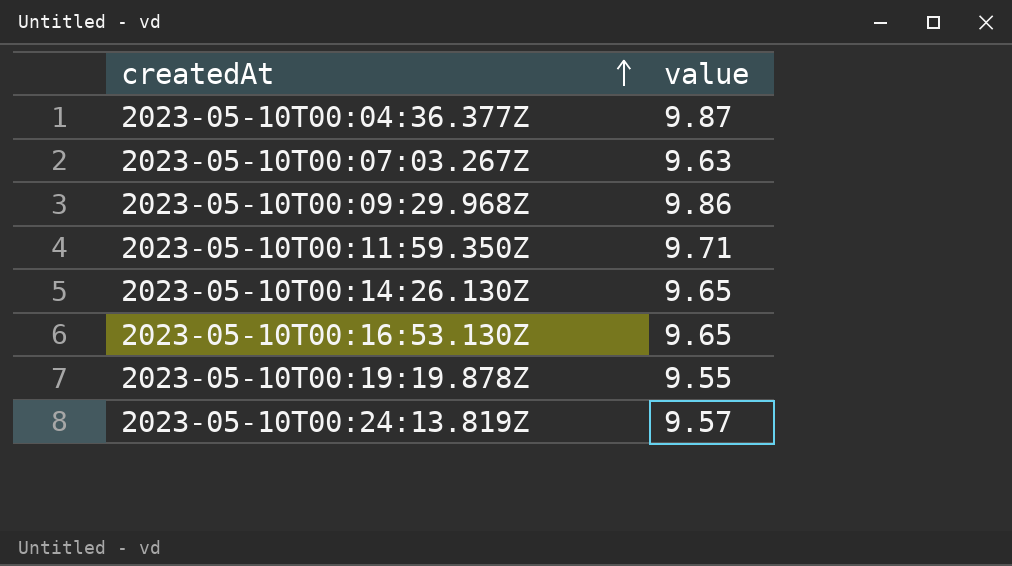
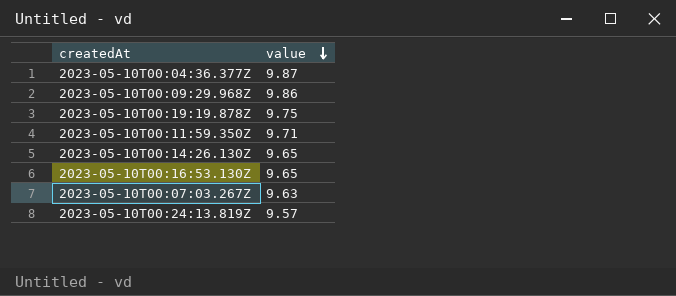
row order: createdAt ascending -> value descending
2023-05-10T00:19:19.878Z | value: 9.55 -> 9.75

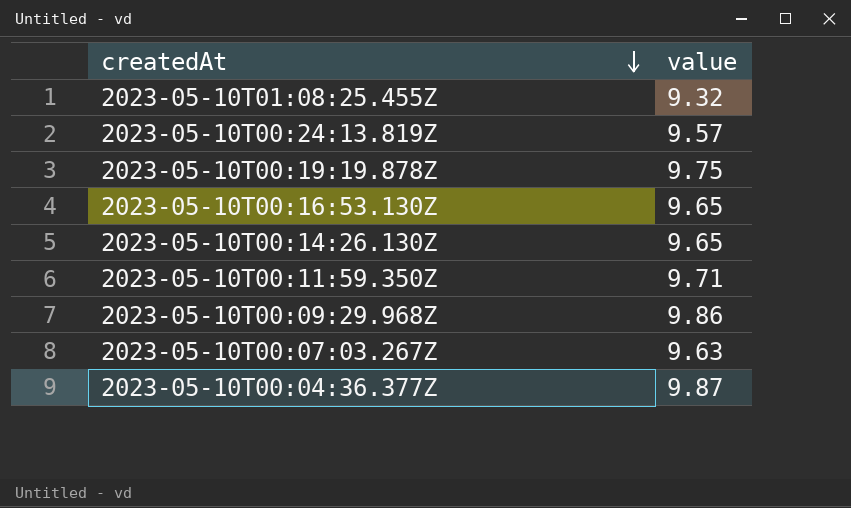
row order: value descending -> createdAt descending
row 2023-05-10T01:08:25.455Z: none -> 9.32

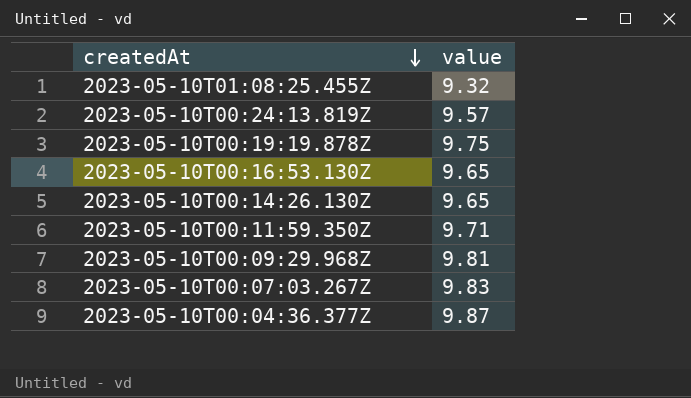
2023-05-10T00:09:29.968Z | value: 9.86 -> 9.81
2023-05-10T00:07:03.267Z | value: 9.63 -> 9.83

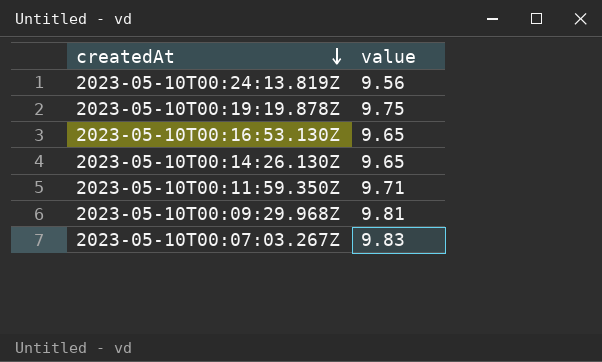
row 2023-05-10T01:08:25.455Z: 9.32 -> none
row 2023-05-10T00:04:36.377Z: 9.87 -> none
2023-05-10T00:24:13.819Z | value: 9.57 -> 9.56

